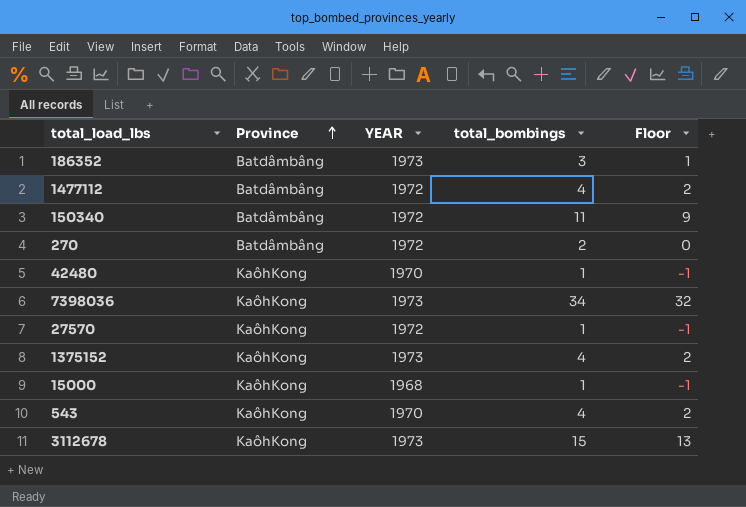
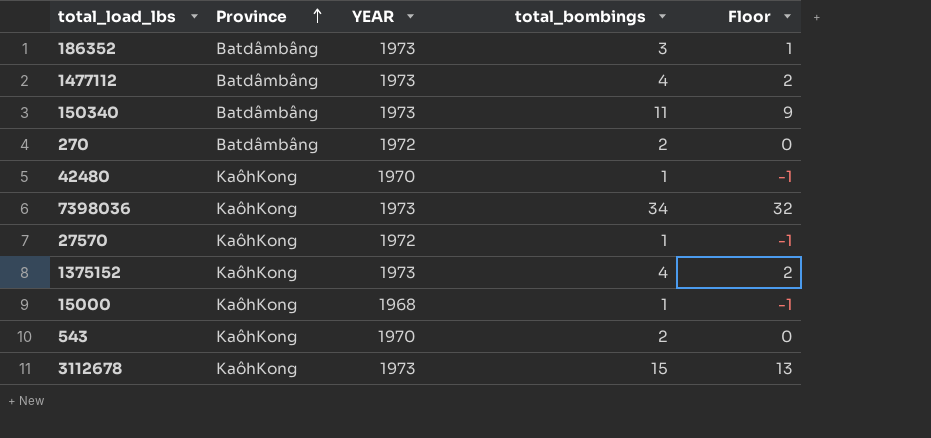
1477112 | YEAR: 1972 -> 1973
150340 | YEAR: 1972 -> 1973
543 | total_bombings: 4 -> 2
543 | Floor: 2 -> 0

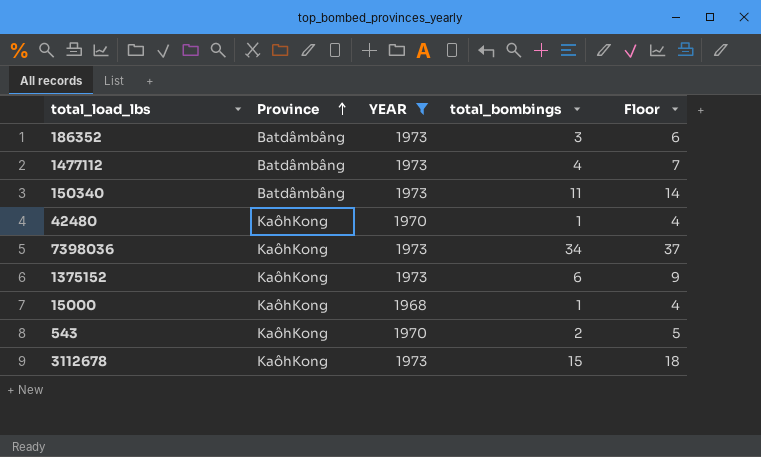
filter: none -> YEAR != 1972
column Floor | formula: [total_bombings] - 2 -> [total_bombings] + 3
1375152 | total_bombings: 4 -> 6

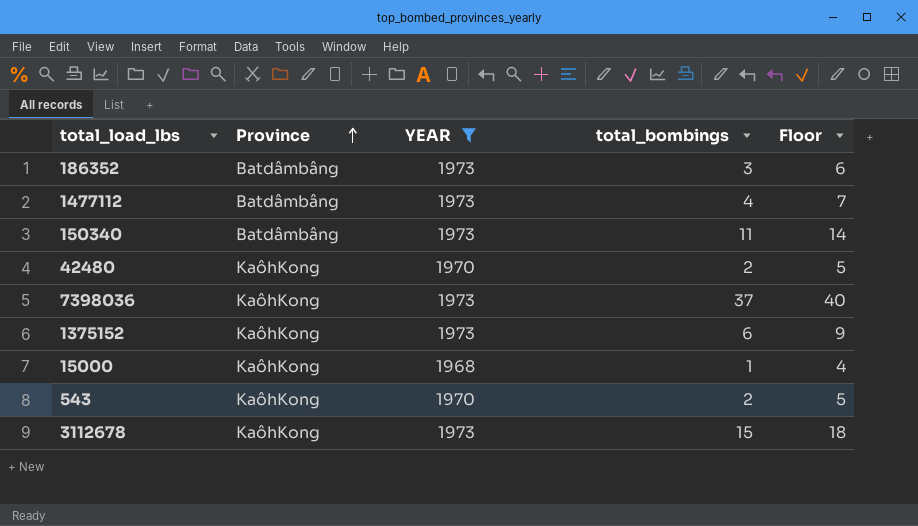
42480 | total_bombings: 1 -> 2
42480 | Floor: 4 -> 5
7398036 | total_bombings: 34 -> 37
7398036 | Floor: 37 -> 40

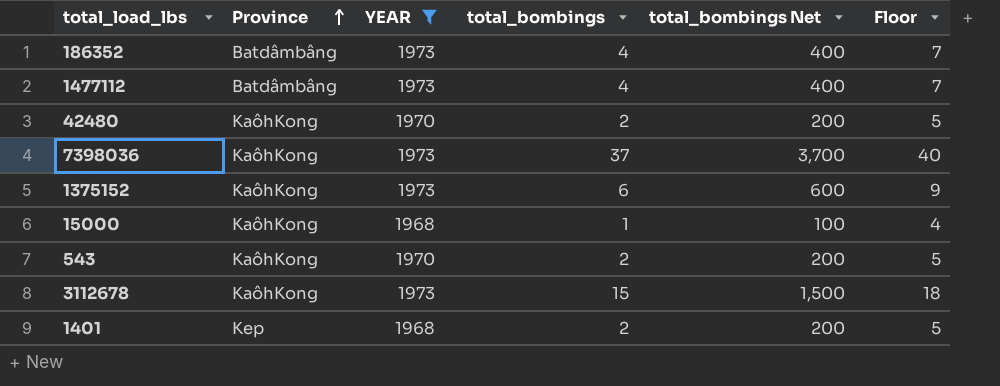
column total_bombings Net | formula: none -> [total_bombings] * 100
row 150340: Batdâmbâng | 1973 | 11 | 14 -> none
186352 | total_bombings: 3 -> 4
186352 | Floor: 6 -> 7
row 1401: none -> Kep | 1968 | 2 | 200 | 5

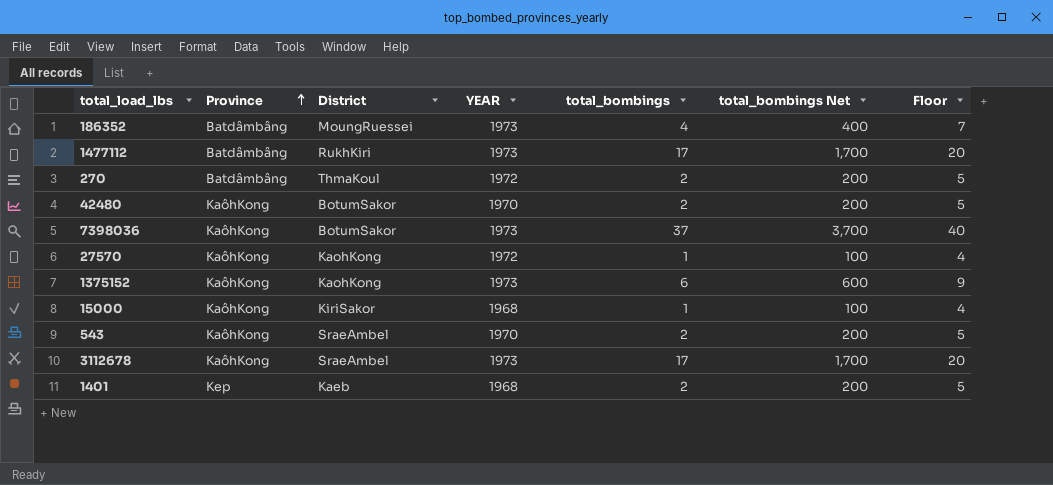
filter: YEAR != 1972 -> none
column District | position: none -> 3
1477112 | total_bombings: 4 -> 17
1477112 | total_bombings Net: 400 -> 1,700
1477112 | Floor: 7 -> 20
3112678 | total_bombings: 15 -> 17
3112678 | total_bombings Net: 1,500 -> 1,700
3112678 | Floor: 18 -> 20

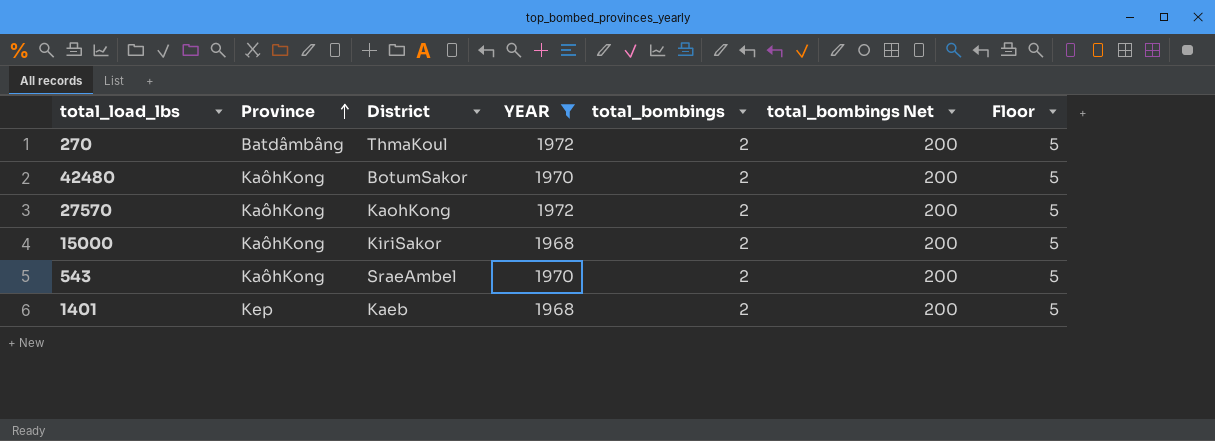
filter: none -> YEAR != 1973
27570 | total_bombings: 1 -> 2
27570 | total_bombings Net: 100 -> 200
27570 | Floor: 4 -> 5
15000 | total_bombings: 1 -> 2
15000 | total_bombings Net: 100 -> 200
15000 | Floor: 4 -> 5

